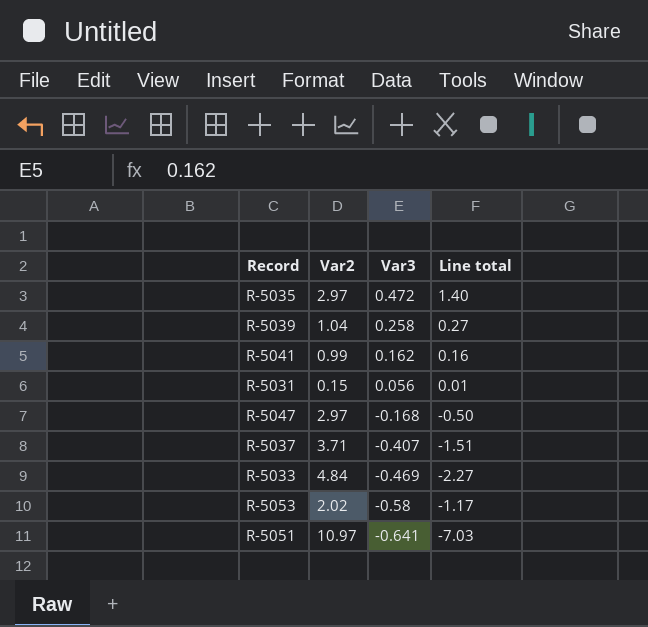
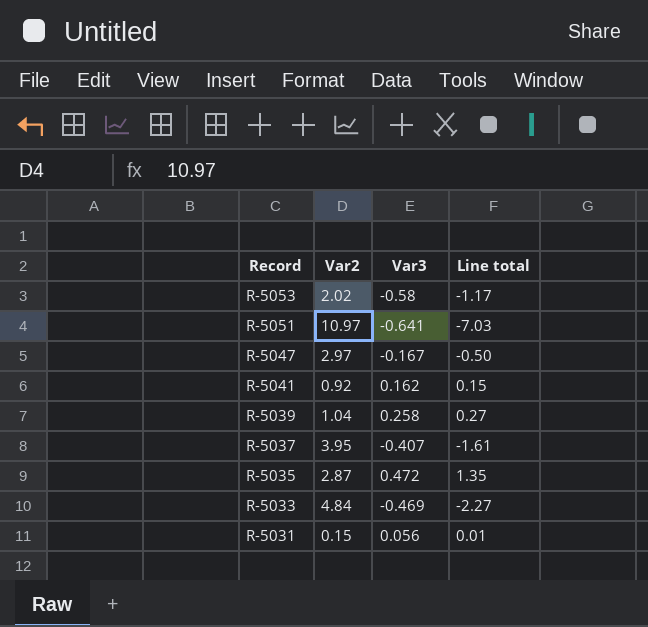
row order: Var3 descending -> Record descending
R-5047 | Var3: -0.168 -> -0.167
R-5041 | Var2: 0.99 -> 0.92
R-5041 | Line total: 0.16 -> 0.15
R-5037 | Var2: 3.71 -> 3.95
R-5037 | Line total: -1.51 -> -1.61
R-5035 | Var2: 2.97 -> 2.87
R-5035 | Line total: 1.40 -> 1.35

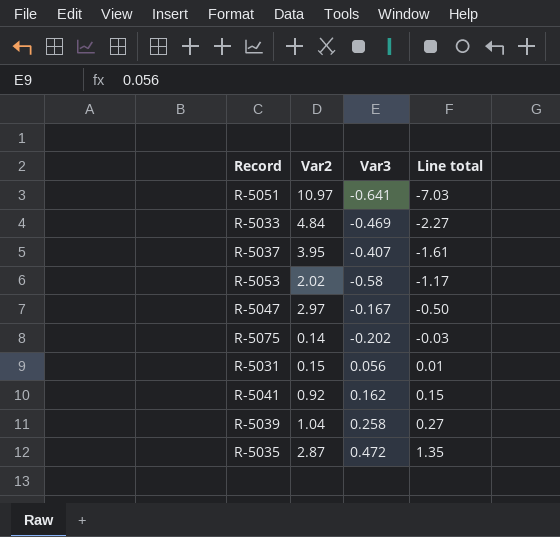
row order: Record descending -> Line total ascending
row R-5075: none -> 0.14 | -0.202 | -0.03

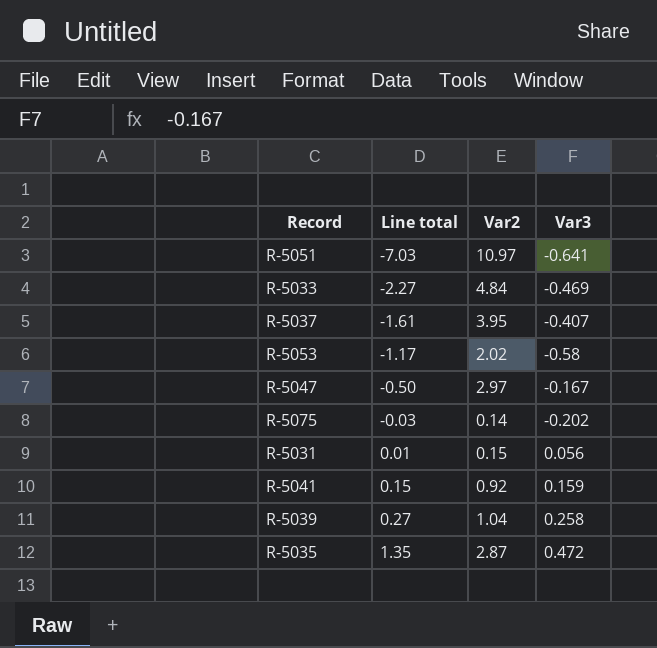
column Line total | position: 4 -> 2
R-5041 | Var3: 0.162 -> 0.159

